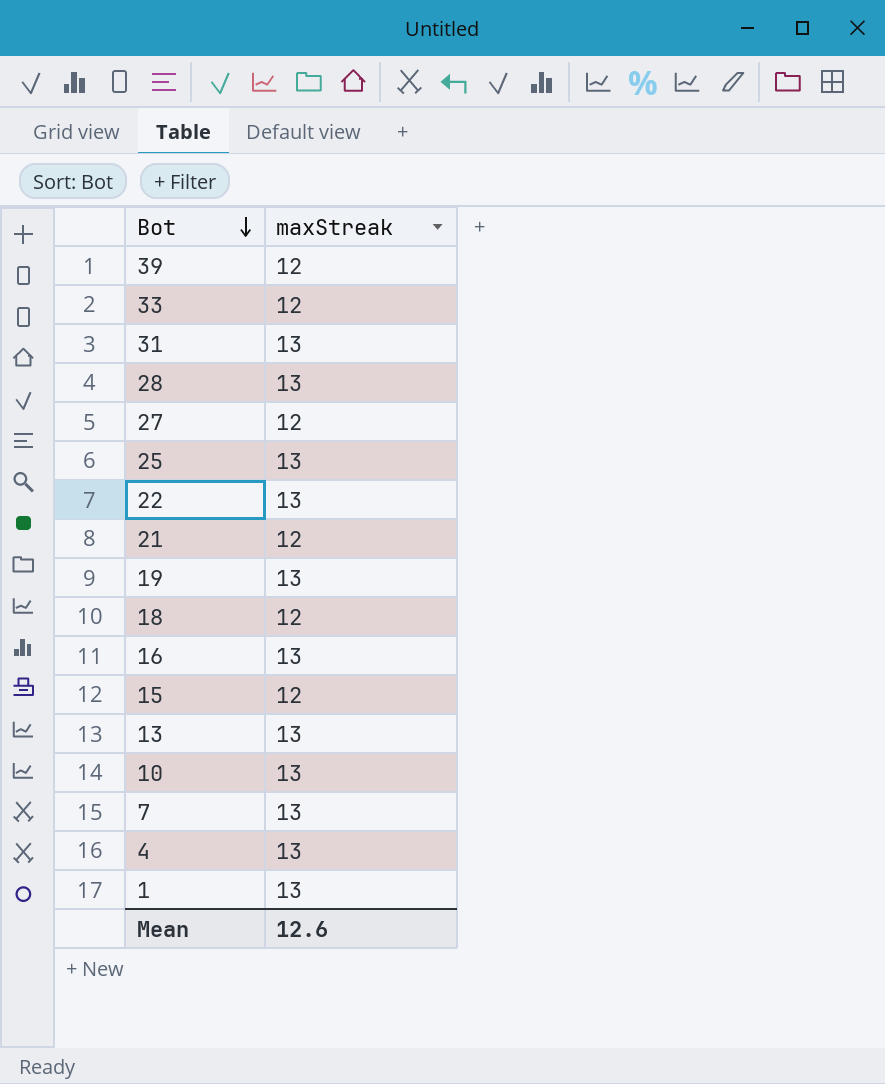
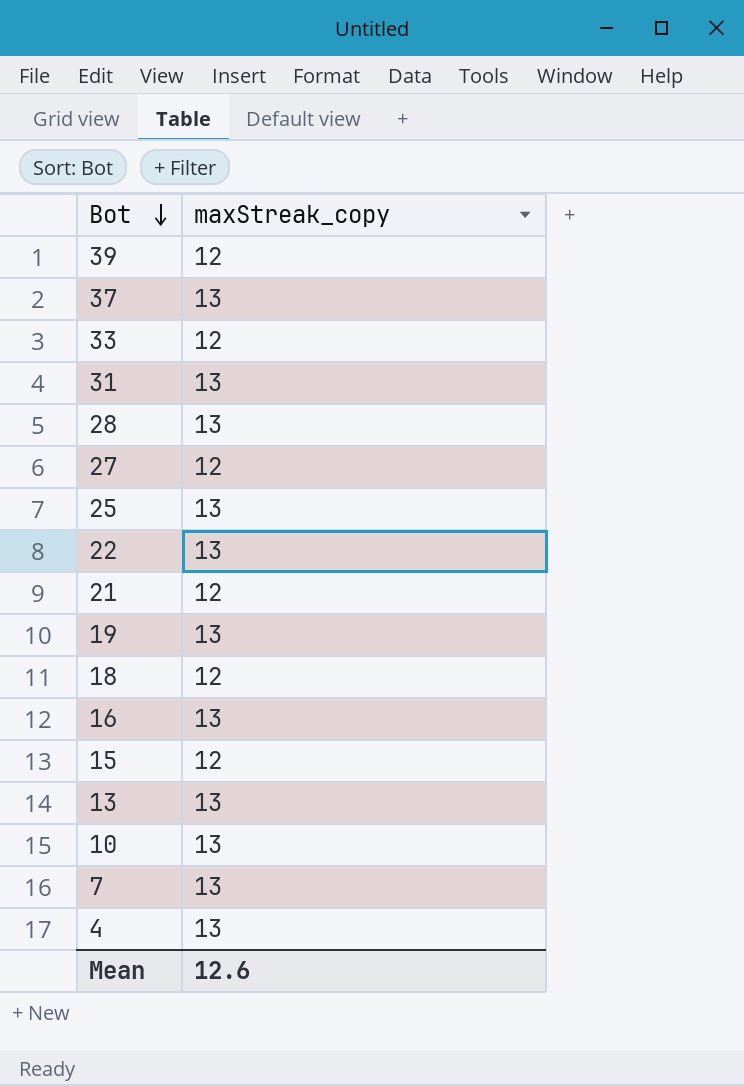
column name: maxStreak -> maxStreak_copy
row 1: 13 -> none
row 37: none -> 13

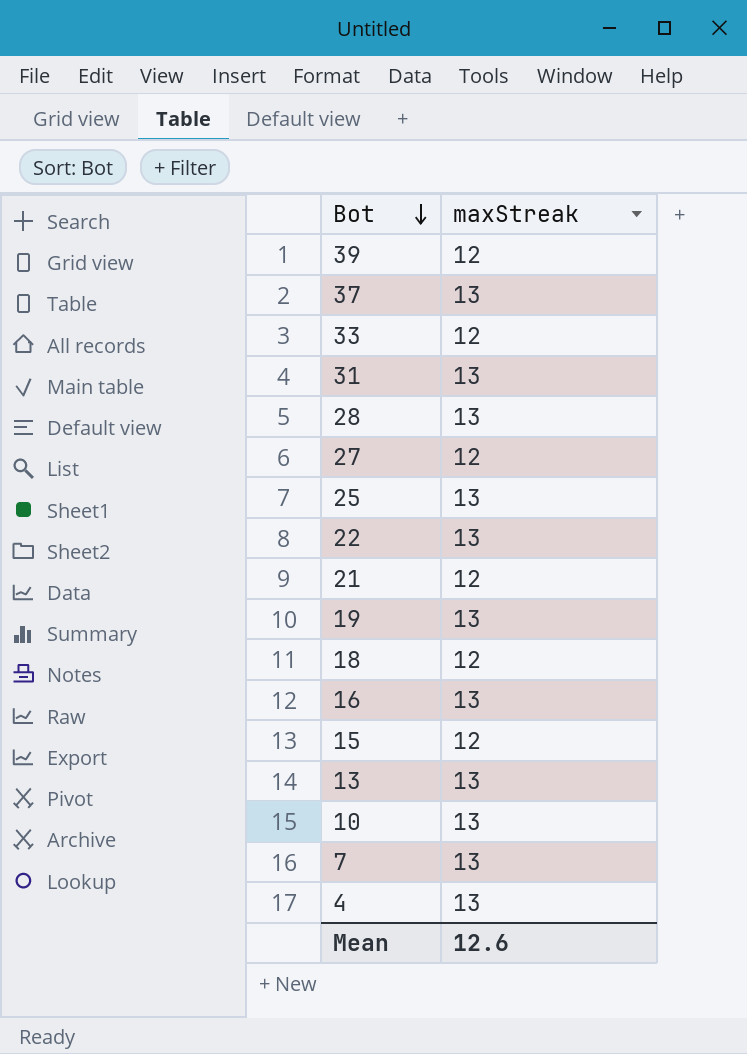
column name: maxStreak_copy -> maxStreak

